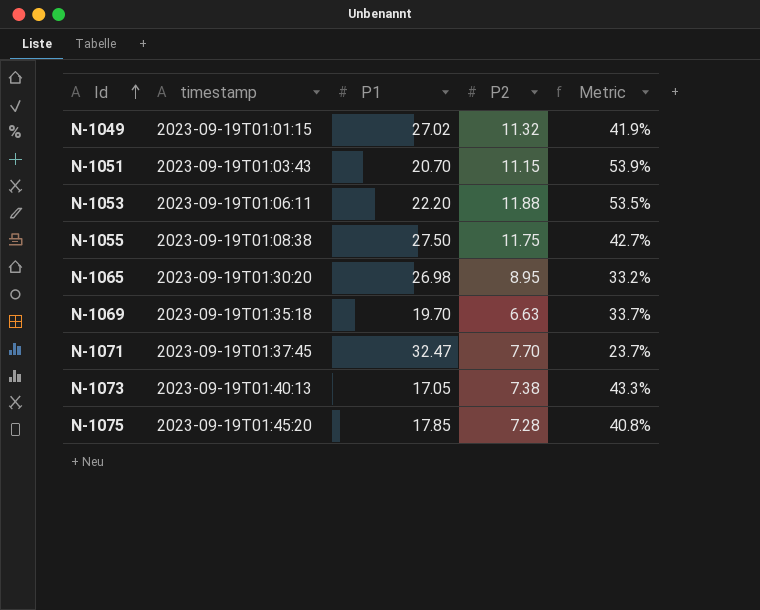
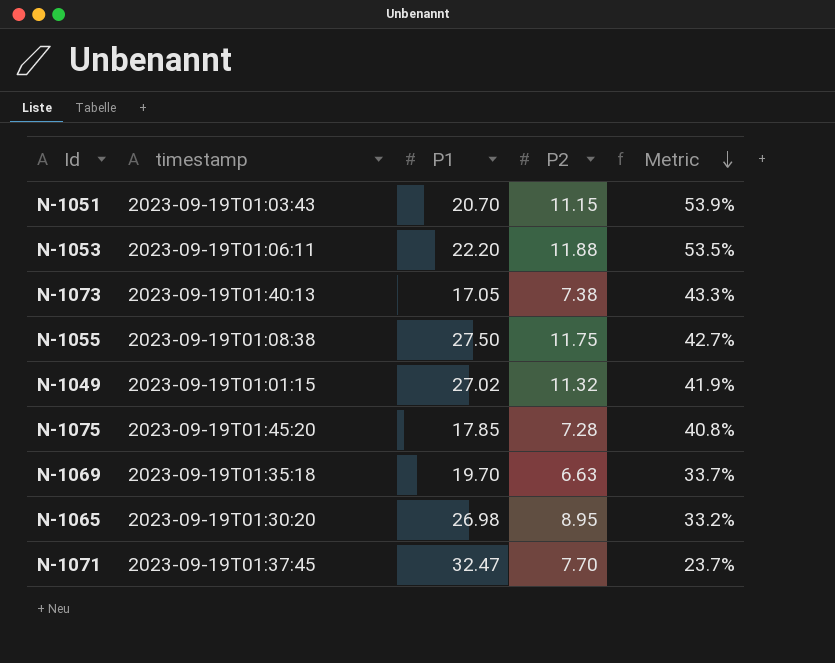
row order: Id ascending -> Metric descending

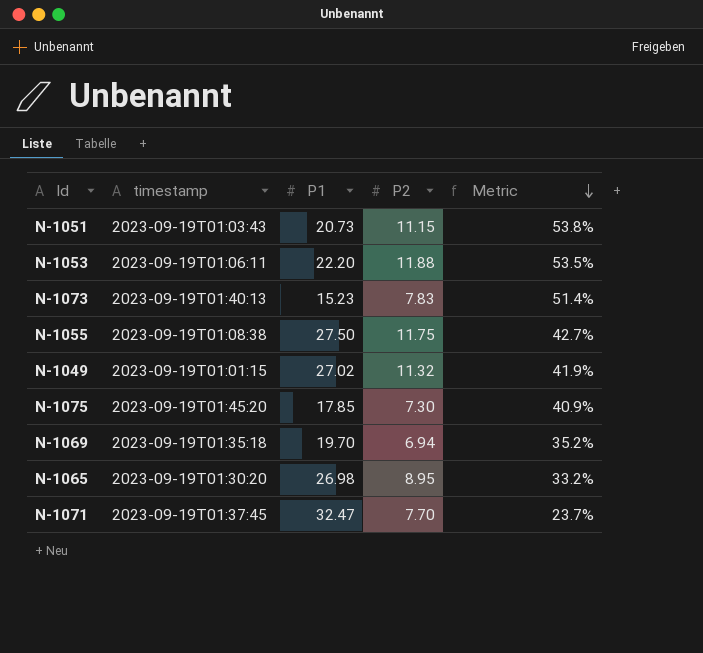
N-1051 | P1: 20.70 -> 20.73
N-1051 | Metric: 53.9% -> 53.8%
N-1073 | P1: 17.05 -> 15.23
N-1073 | P2: 7.38 -> 7.83
N-1073 | Metric: 43.3% -> 51.4%
N-1075 | P2: 7.28 -> 7.30
N-1075 | Metric: 40.8% -> 40.9%
N-1069 | P2: 6.63 -> 6.94
N-1069 | Metric: 33.7% -> 35.2%

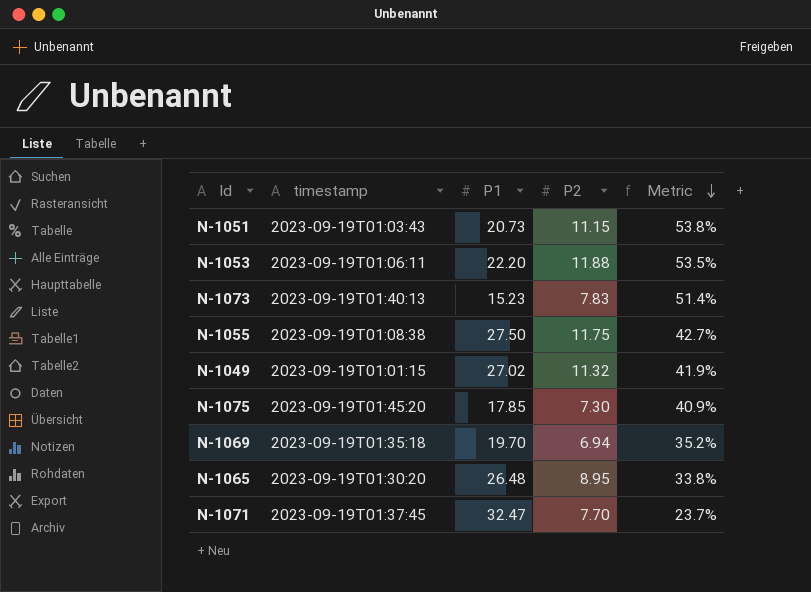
N-1065 | P1: 26.98 -> 26.48
N-1065 | Metric: 33.2% -> 33.8%

